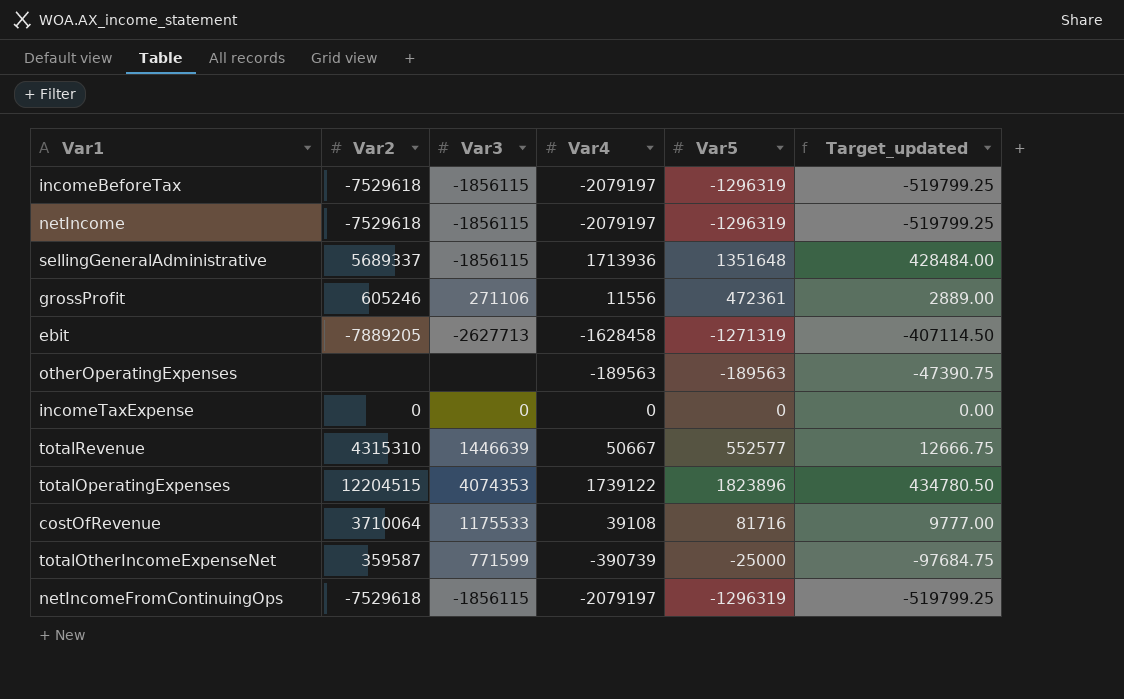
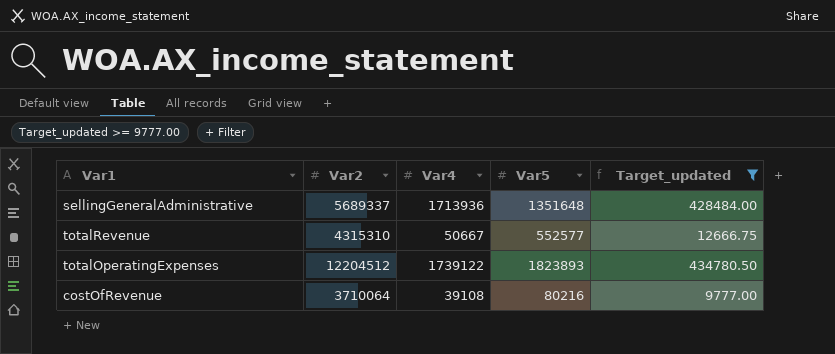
filter: none -> Target_updated >= 9777.00
column Var3 | position: 3 -> none
totalOperatingExpenses | Var2: 12204515 -> 12204512
totalOperatingExpenses | Var5: 1823896 -> 1823893
costOfRevenue | Var5: 81716 -> 80216

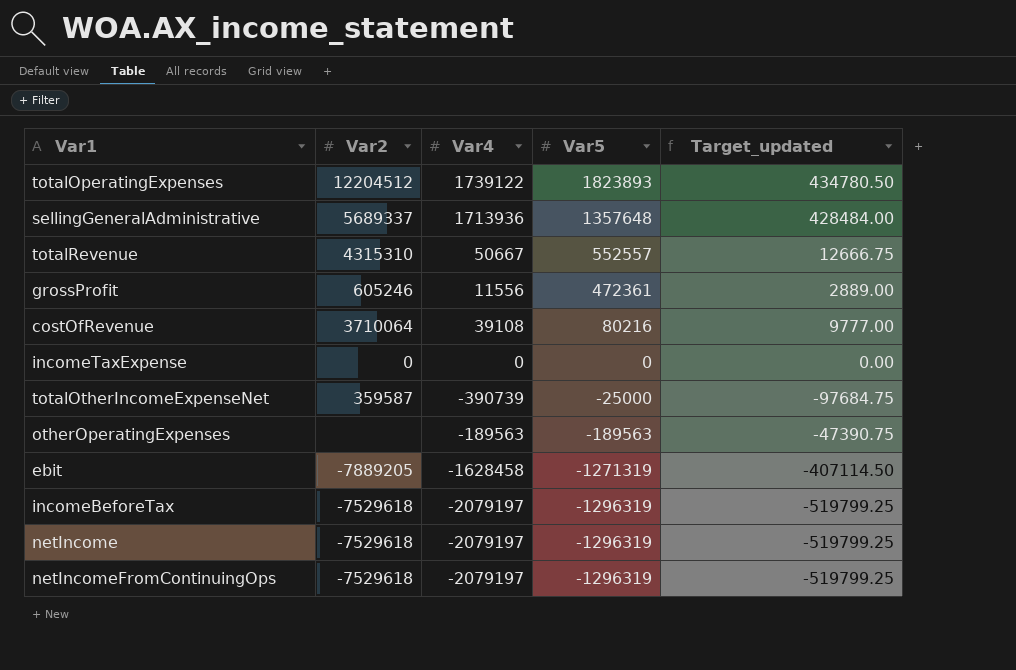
filter: Target_updated >= 9777.00 -> none
row order: none -> Var5 descending
sellingGeneralAdministrative | Var5: 1351648 -> 1357648
totalRevenue | Var5: 552577 -> 552557

